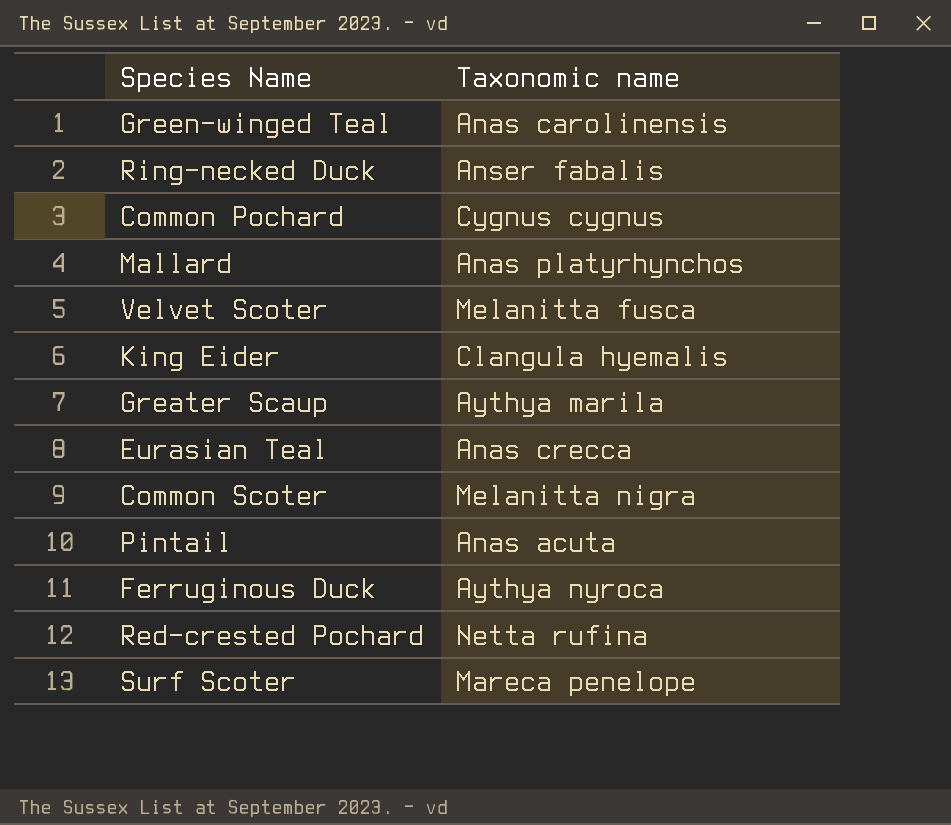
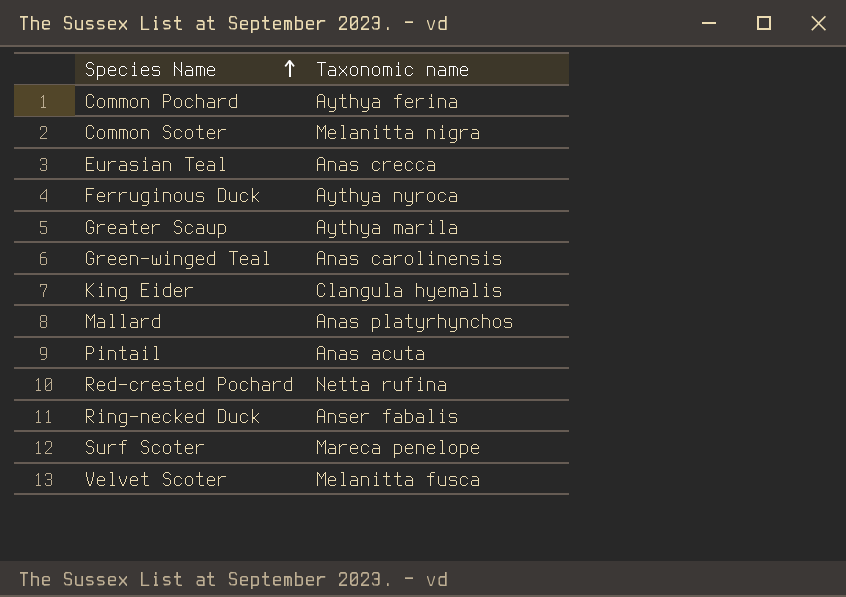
row order: none -> Species Name ascending
Common Pochard | Taxonomic name: Cygnus cygnus -> Aythya ferina

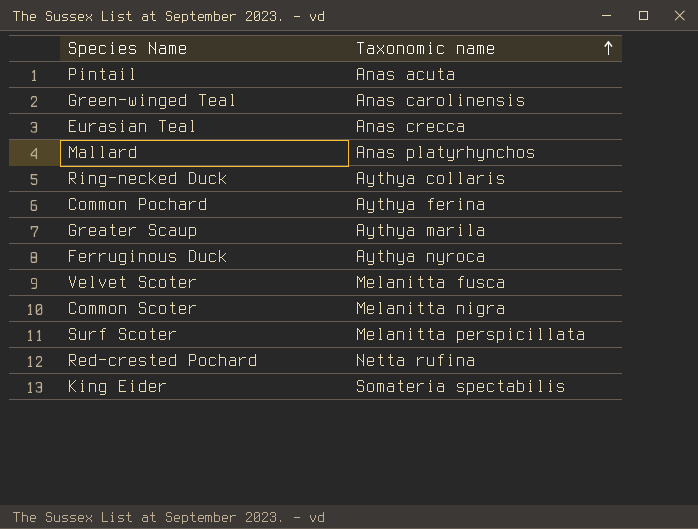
row order: Species Name ascending -> Taxonomic name ascending
Ring-necked Duck | Taxonomic name: Anser fabalis -> Aythya collaris
Surf Scoter | Taxonomic name: Mareca penelope -> Melanitta perspicillata
King Eider | Taxonomic name: Clangula hyemalis -> Somateria spectabilis

